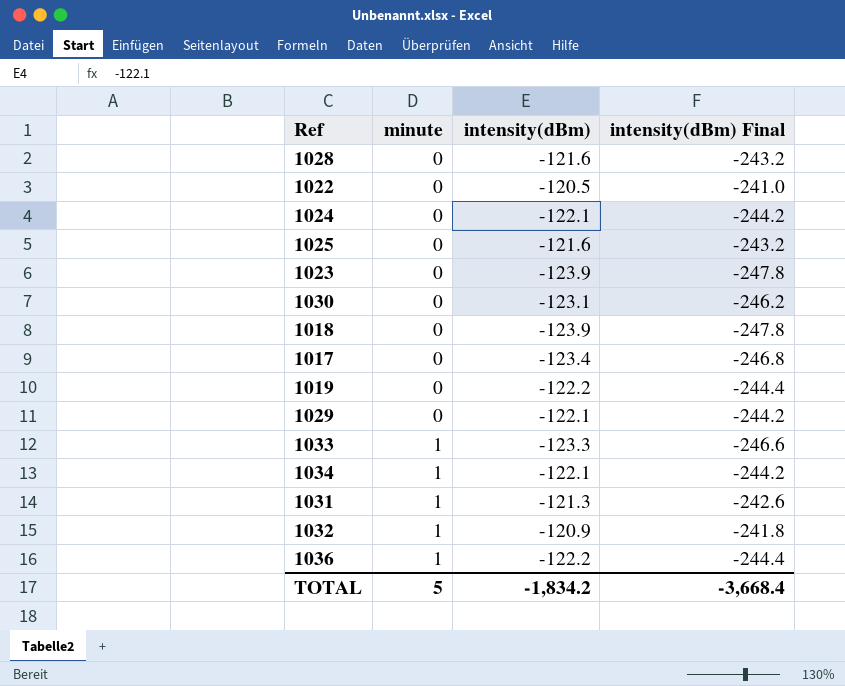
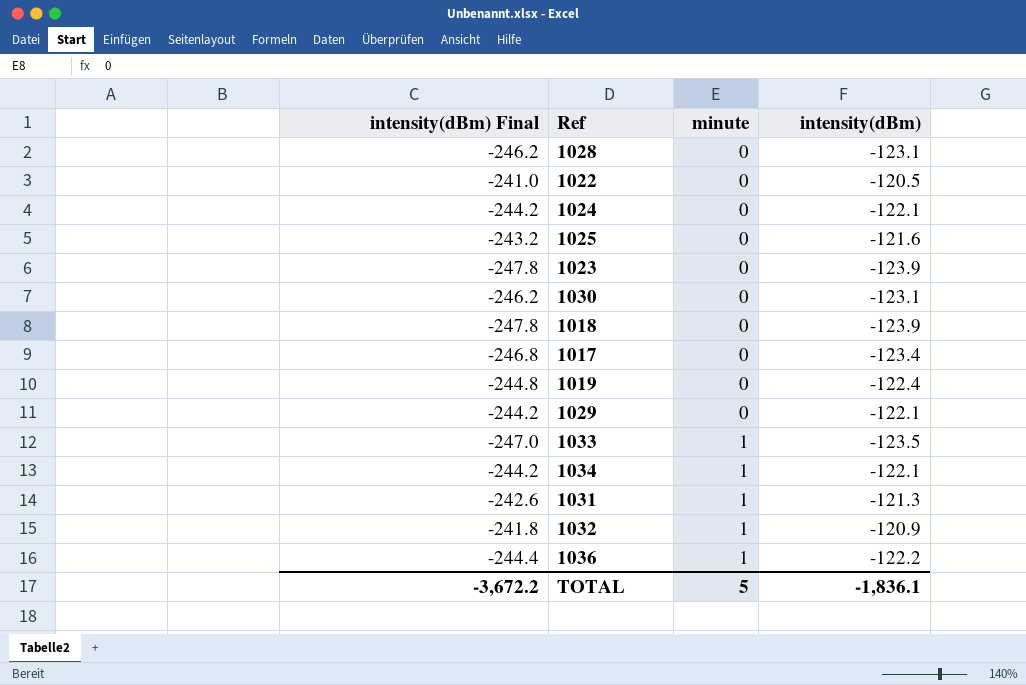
column intensity(dBm) Final | position: 4 -> 1
1028 | intensity(dBm) Final: -243.2 -> -246.2
1028 | intensity(dBm): -121.6 -> -123.1
1019 | intensity(dBm) Final: -244.4 -> -244.8
1019 | intensity(dBm): -122.2 -> -122.4
1033 | intensity(dBm) Final: -246.6 -> -247.0
1033 | intensity(dBm): -123.3 -> -123.5
TOTAL | intensity(dBm) Final: -3,668.4 -> -3,672.2
TOTAL | intensity(dBm): -1,834.2 -> -1,836.1

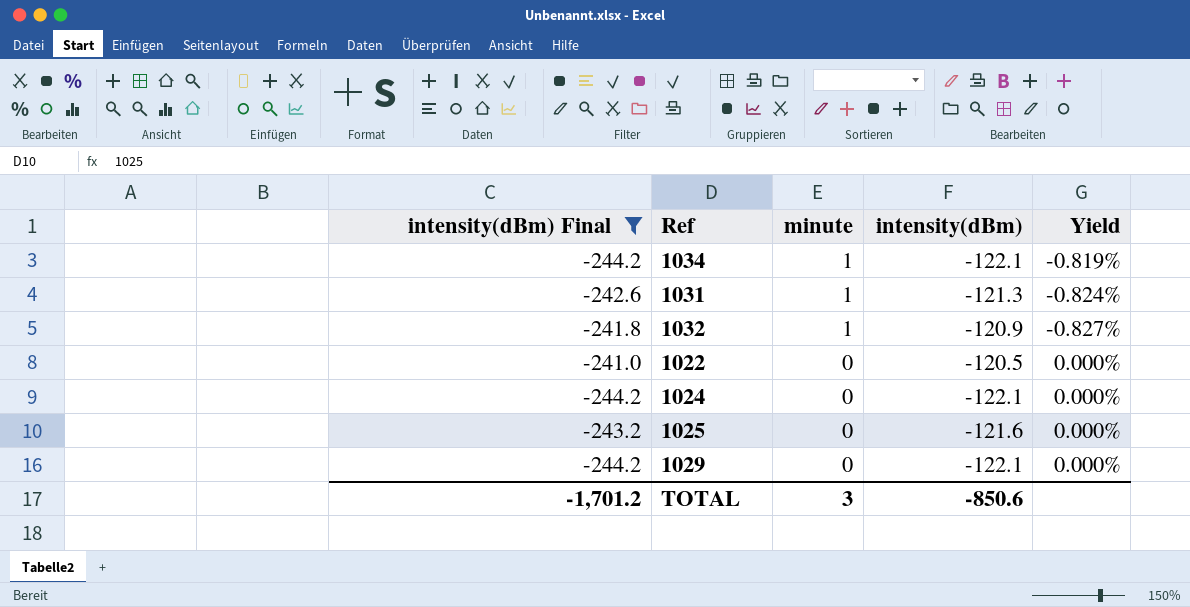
filter: none -> intensity(dBm) Final >= -244.2
row order: minute ascending -> minute descending
column Yield | formula: none -> [minute] / [intensity(dBm)]
TOTAL | intensity(dBm) Final: -3,672.2 -> -1,701.2
TOTAL | minute: 5 -> 3
TOTAL | intensity(dBm): -1,836.1 -> -850.6

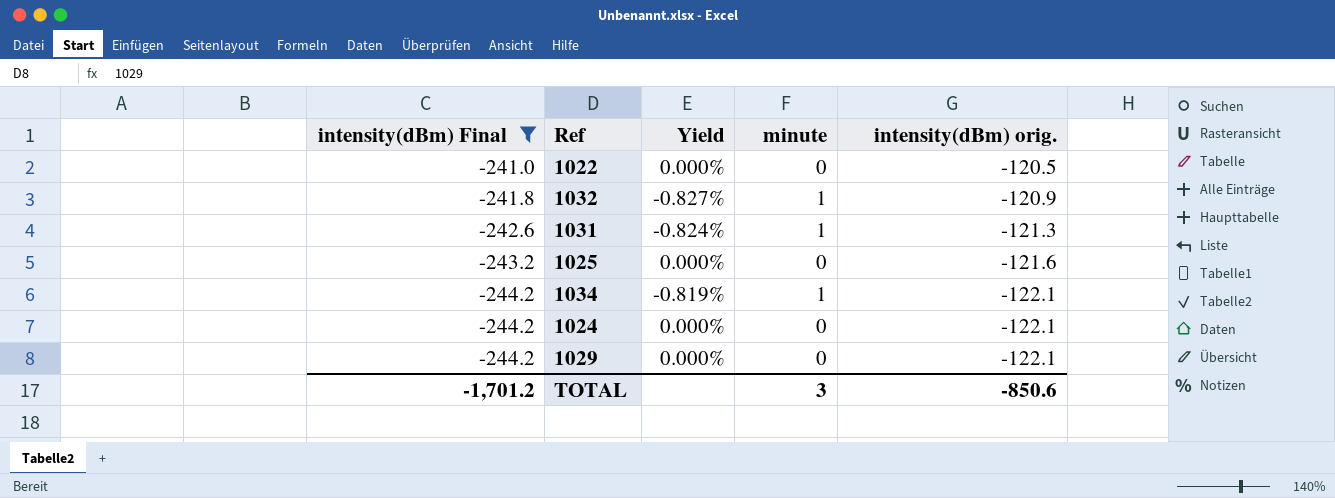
row order: minute descending -> intensity(dBm) Final descending
column Yield | position: 5 -> 3
column name: intensity(dBm) -> intensity(dBm) orig.

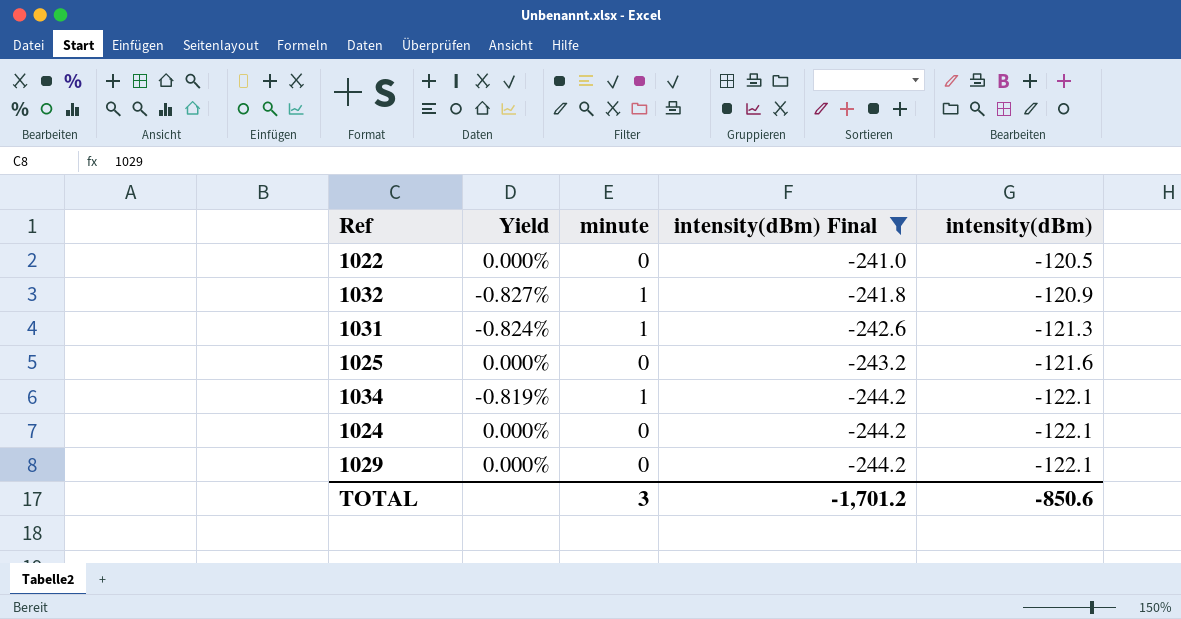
column intensity(dBm) Final | position: 1 -> 4
column name: intensity(dBm) orig. -> intensity(dBm)

